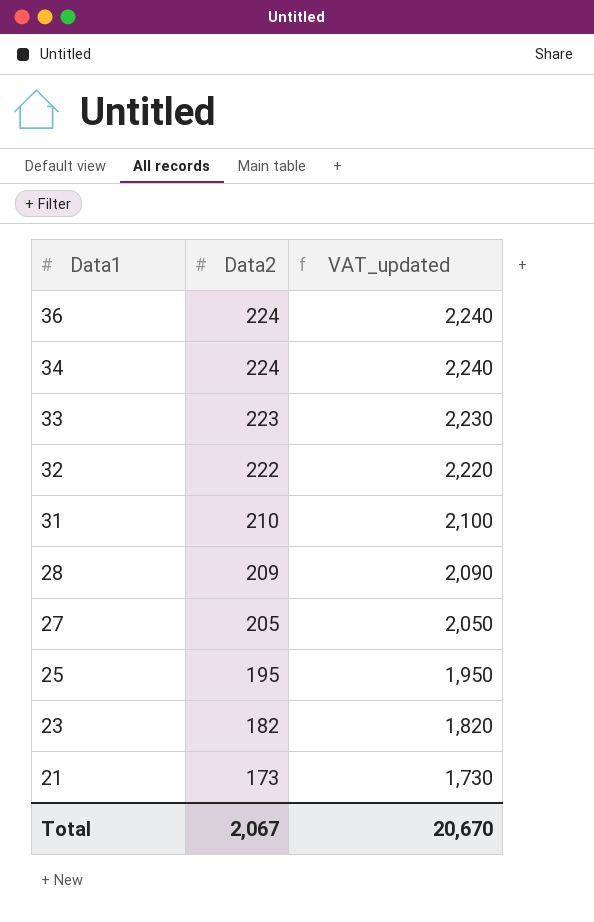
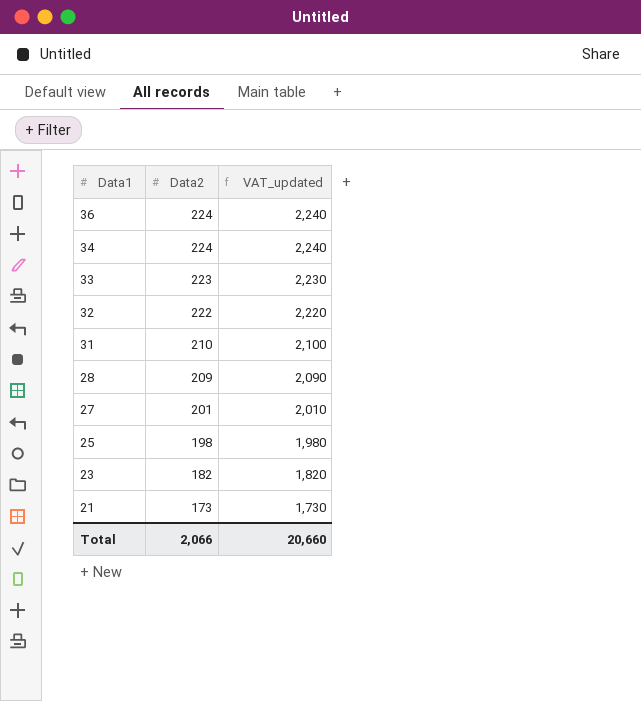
27 | Data2: 205 -> 201
27 | VAT_updated: 2,050 -> 2,010
25 | Data2: 195 -> 198
25 | VAT_updated: 1,950 -> 1,980
Total | Data2: 2,067 -> 2,066
Total | VAT_updated: 20,670 -> 20,660

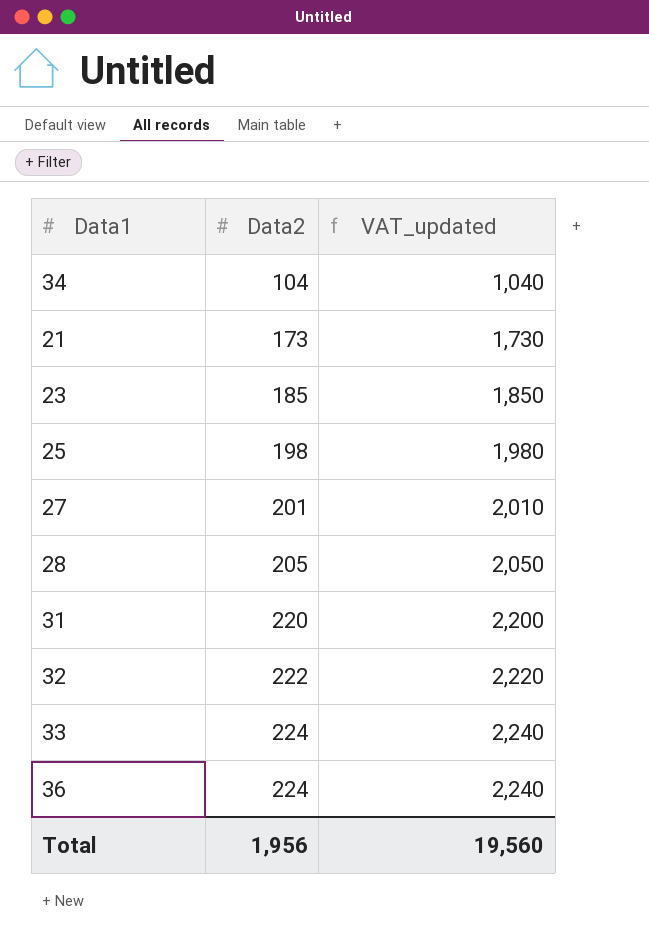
row order: Data1 descending -> Data2 ascending
34 | Data2: 224 -> 104
34 | VAT_updated: 2,240 -> 1,040
23 | Data2: 182 -> 185
23 | VAT_updated: 1,820 -> 1,850
28 | Data2: 209 -> 205
28 | VAT_updated: 2,090 -> 2,050
31 | Data2: 210 -> 220
31 | VAT_updated: 2,100 -> 2,200
33 | Data2: 223 -> 224
33 | VAT_updated: 2,230 -> 2,240
Total | Data2: 2,066 -> 1,956
Total | VAT_updated: 20,660 -> 19,560

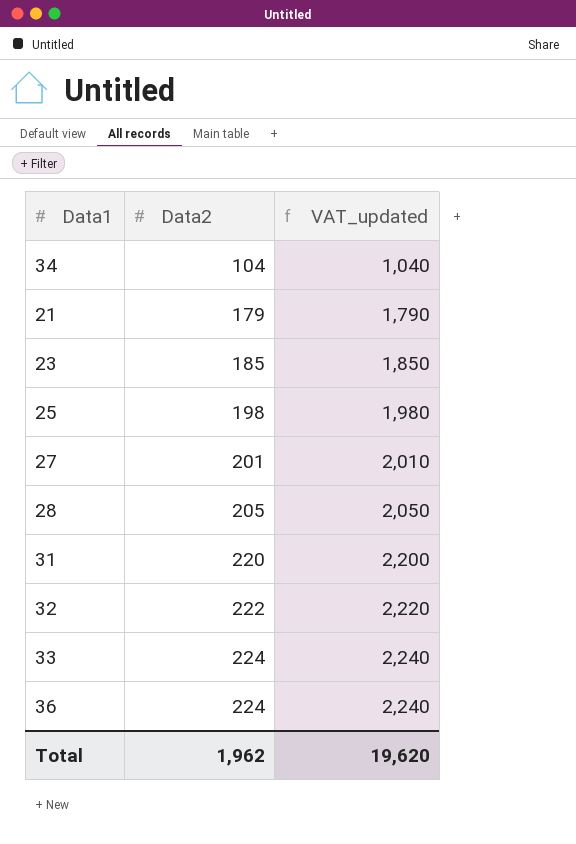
21 | Data2: 173 -> 179
21 | VAT_updated: 1,730 -> 1,790
Total | Data2: 1,956 -> 1,962
Total | VAT_updated: 19,560 -> 19,620

